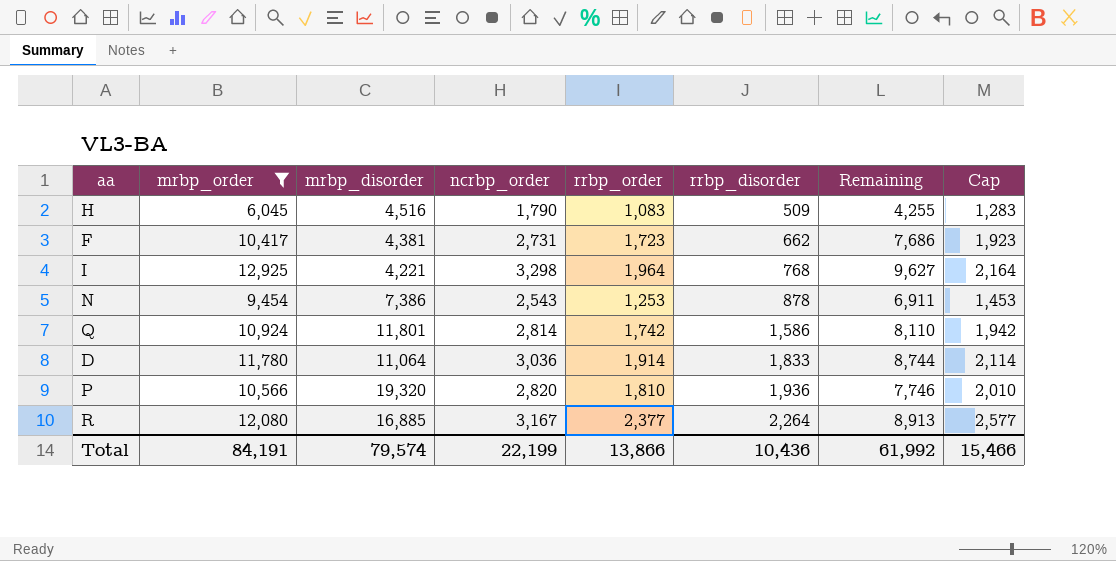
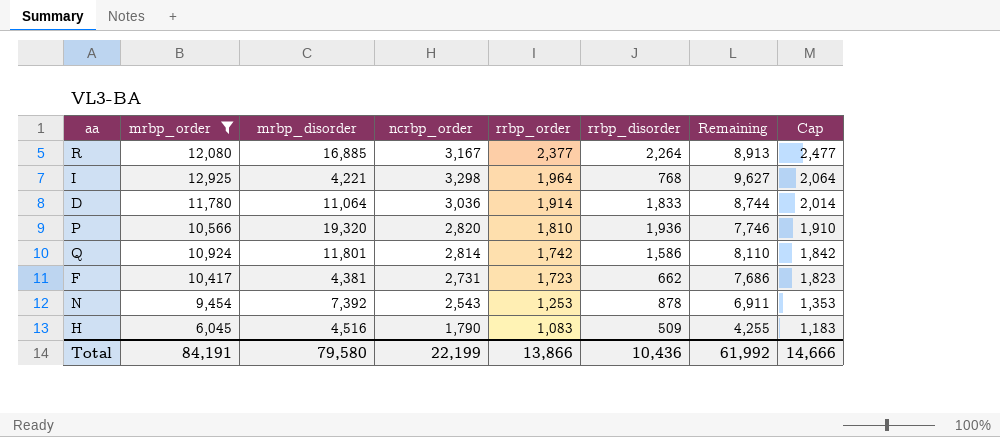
row order: rrbp_disorder ascending -> rrbp_order descending
column Cap | formula: [rrbp_order] + 200 -> [rrbp_order] + 100
N | mrbp_disorder: 7,386 -> 7,392
Total | mrbp_disorder: 79,574 -> 79,580
Total | Cap: 15,466 -> 14,666

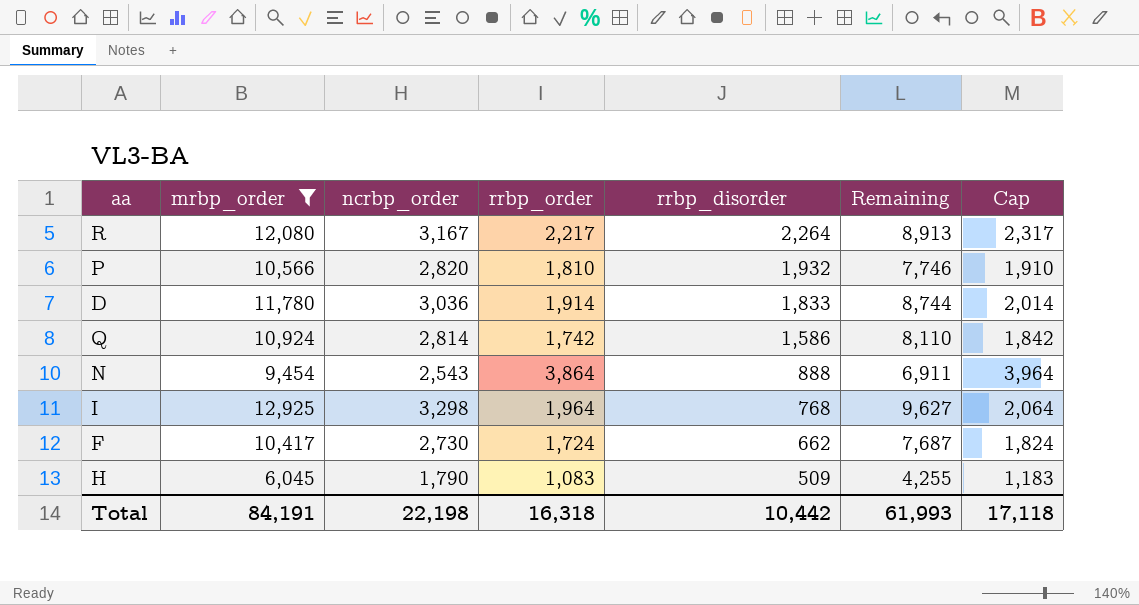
row order: rrbp_order descending -> rrbp_disorder descending
column mrbp_disorder | position: 3 -> none
R | rrbp_order: 2,377 -> 2,217
R | Cap: 2,477 -> 2,317
P | rrbp_disorder: 1,936 -> 1,932
N | rrbp_order: 1,253 -> 3,864
N | rrbp_disorder: 878 -> 888
N | Cap: 1,353 -> 3,964
F | ncrbp_order: 2,731 -> 2,730
F | rrbp_order: 1,723 -> 1,724
F | Remaining: 7,686 -> 7,687
F | Cap: 1,823 -> 1,824
Total | ncrbp_order: 22,199 -> 22,198
Total | rrbp_order: 13,866 -> 16,318
Total | rrbp_disorder: 10,436 -> 10,442
Total | Remaining: 61,992 -> 61,993
Total | Cap: 14,666 -> 17,118

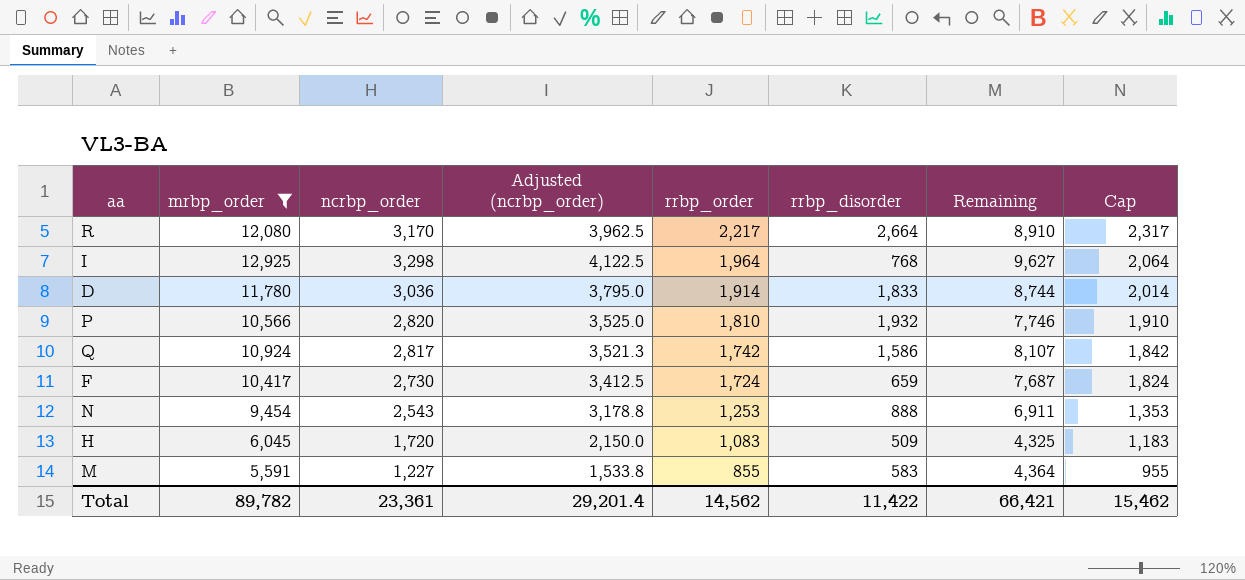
row order: rrbp_disorder descending -> rrbp_order descending
column Adjusted (ncrbp_order) | formula: none -> [ncrbp_order] * 1.25
R | ncrbp_order: 3,167 -> 3,170
R | rrbp_disorder: 2,264 -> 2,664
R | Remaining: 8,913 -> 8,910
Q | ncrbp_order: 2,814 -> 2,817
Q | Remaining: 8,110 -> 8,107
F | rrbp_disorder: 662 -> 659
N | rrbp_order: 3,864 -> 1,253
N | Cap: 3,964 -> 1,353
H | ncrbp_order: 1,790 -> 1,720
H | Remaining: 4,255 -> 4,325
row M: none -> 5,591 | 1,227 | 1,533.8 | 855 | 583 | 4,364 | 955
Total | mrbp_order: 84,191 -> 89,782
Total | ncrbp_order: 22,198 -> 23,361
Total | rrbp_order: 16,318 -> 14,562
Total | rrbp_disorder: 10,442 -> 11,422
Total | Remaining: 61,993 -> 66,421
Total | Cap: 17,118 -> 15,462

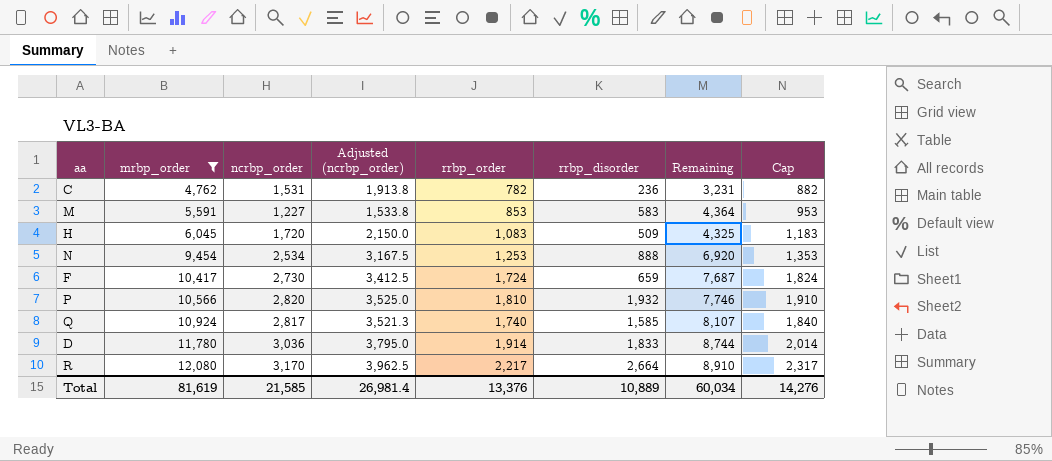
row order: rrbp_order descending -> mrbp_order ascending
row I: 12,925 | 3,298 | 4,122.5 | 1,964 | 768 | 9,627 | 2,064 -> none
row C: none -> 4,762 | 1,531 | 1,913.8 | 782 | 236 | 3,231 | 882
M | rrbp_order: 855 -> 853
M | Cap: 955 -> 953
N | ncrbp_order: 2,543 -> 2,534
N | Adjusted (ncrbp_order): 3,178.8 -> 3,167.5
N | Remaining: 6,911 -> 6,920
Q | rrbp_order: 1,742 -> 1,740
Q | rrbp_disorder: 1,586 -> 1,585
Q | Cap: 1,842 -> 1,840
Total | mrbp_order: 89,782 -> 81,619
Total | ncrbp_order: 23,361 -> 21,585
Total | Adjusted (ncrbp_order): 29,201.4 -> 26,981.4
Total | rrbp_order: 14,562 -> 13,376
Total | rrbp_disorder: 11,422 -> 10,889
Total | Remaining: 66,421 -> 60,034
Total | Cap: 15,462 -> 14,276

